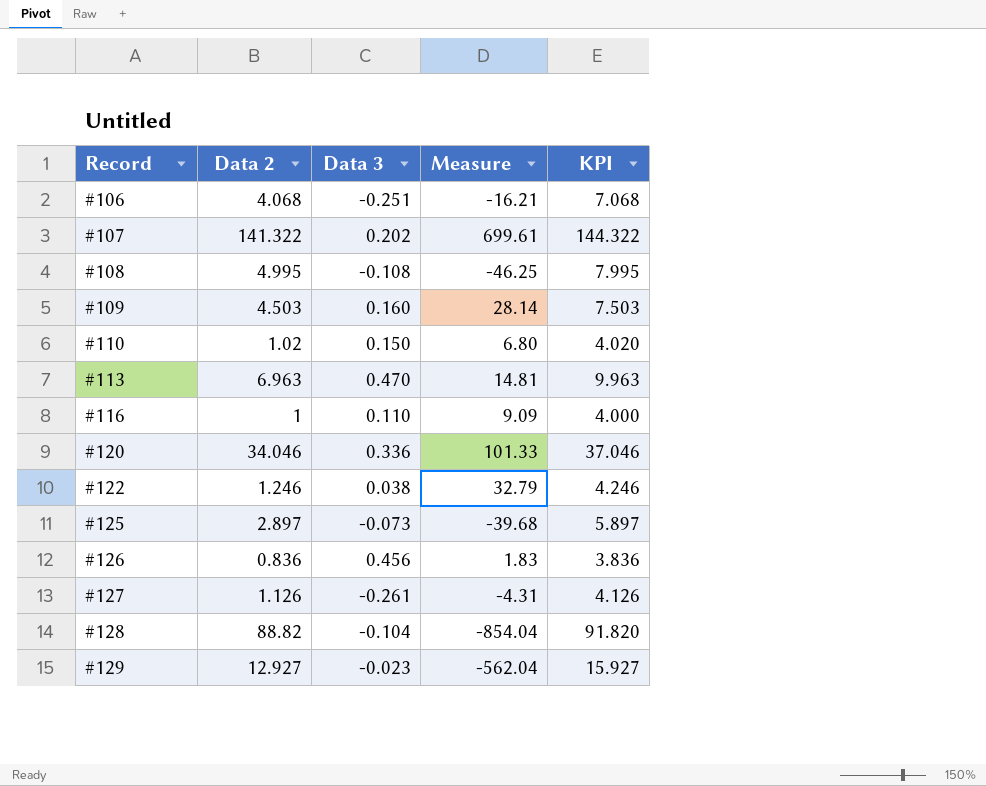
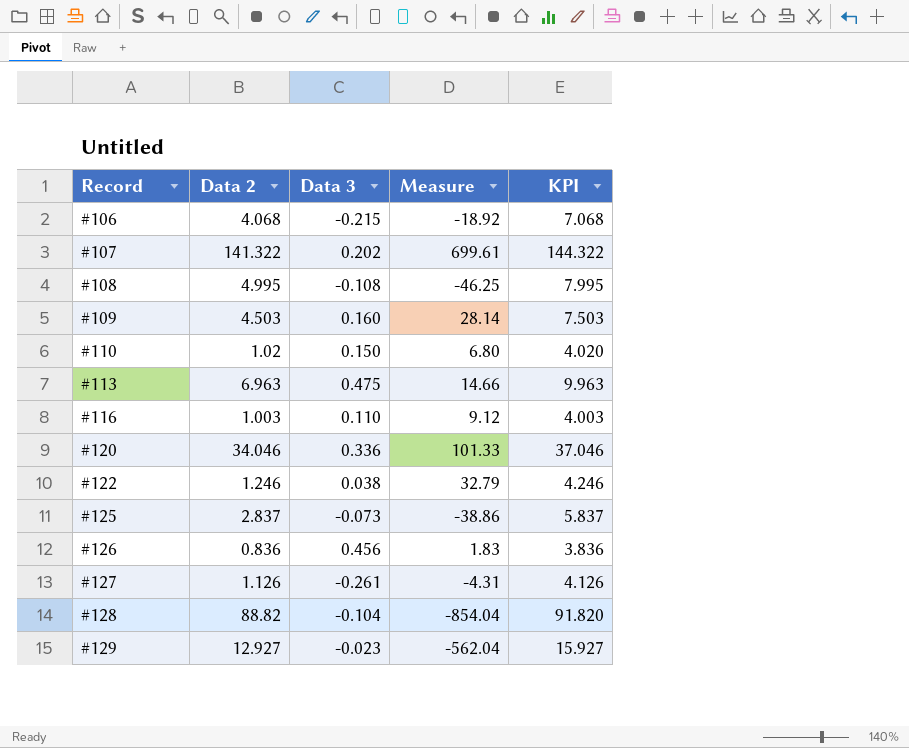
#106 | Data 3: -0.251 -> -0.215
#106 | Measure: -16.21 -> -18.92
#113 | Data 3: 0.470 -> 0.475
#113 | Measure: 14.81 -> 14.66
#116 | Data 2: 1 -> 1.003
#116 | Measure: 9.09 -> 9.12
#116 | KPI: 4.000 -> 4.003
#125 | Data 2: 2.897 -> 2.837
#125 | Measure: -39.68 -> -38.86
#125 | KPI: 5.897 -> 5.837

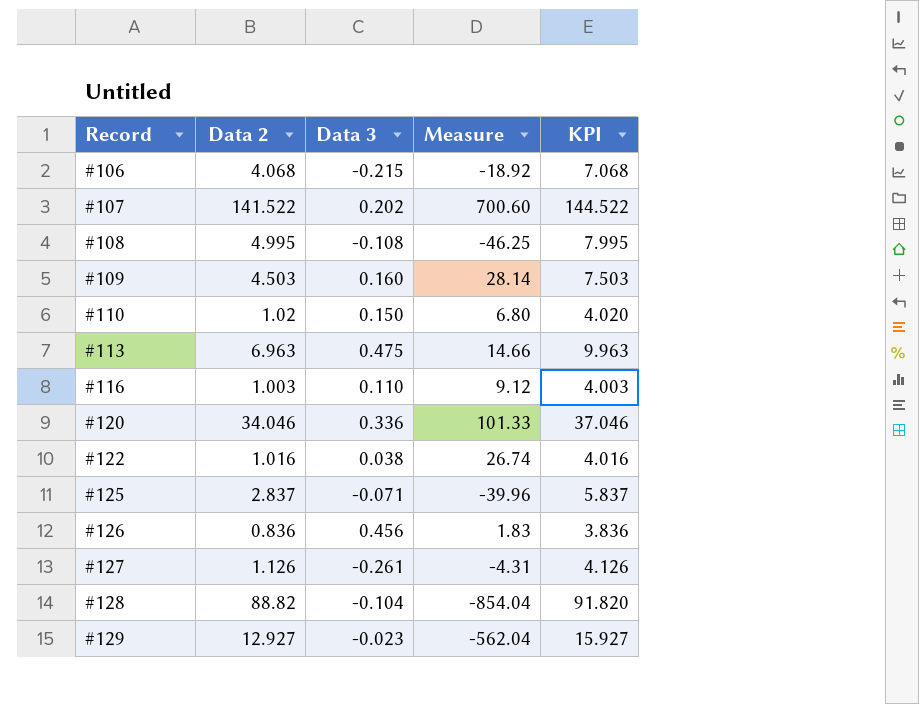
#107 | Data 2: 141.322 -> 141.522
#107 | Measure: 699.61 -> 700.60
#107 | KPI: 144.322 -> 144.522
#122 | Data 2: 1.246 -> 1.016
#122 | Measure: 32.79 -> 26.74
#122 | KPI: 4.246 -> 4.016
#125 | Data 3: -0.073 -> -0.071
#125 | Measure: -38.86 -> -39.96

